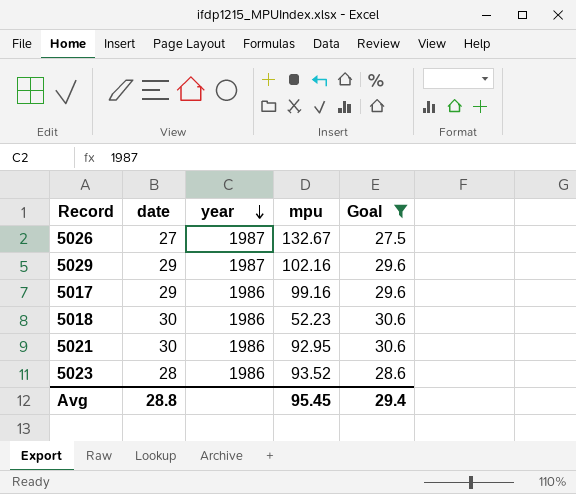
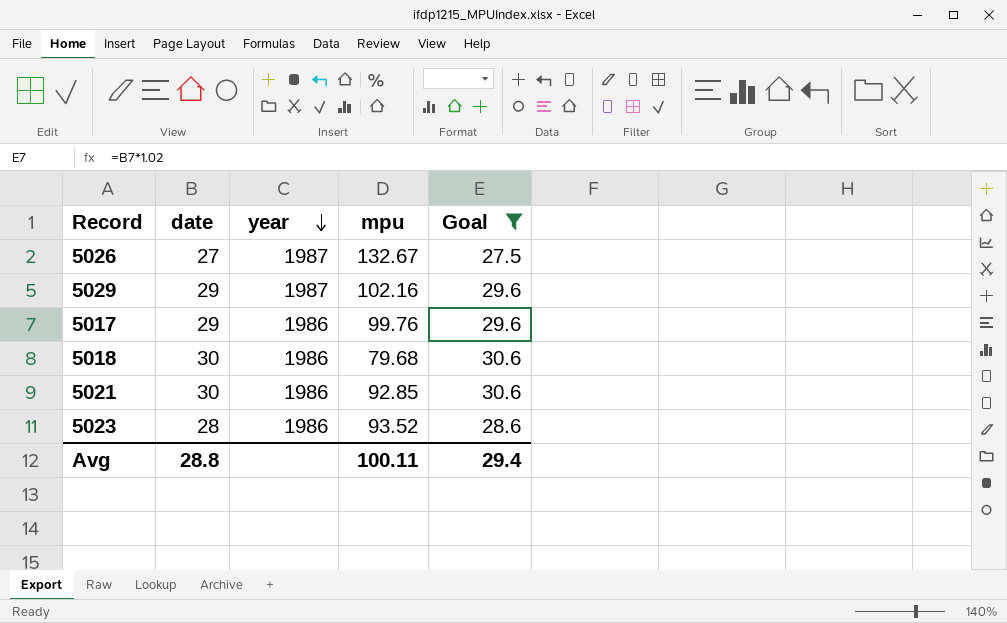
5017 | mpu: 99.16 -> 99.76
5018 | mpu: 52.23 -> 79.68
5021 | mpu: 92.95 -> 92.85
Avg | mpu: 95.45 -> 100.11

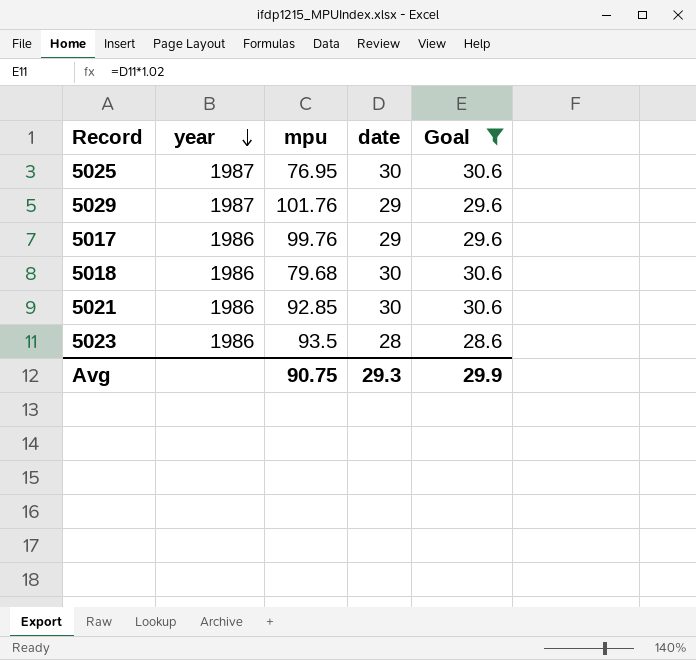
column date | position: 2 -> 4
row 5026: 27 | 1987 | 132.67 | 27.5 -> none
row 5025: none -> 1987 | 76.95 | 30 | 30.6
5029 | mpu: 102.16 -> 101.76
5023 | mpu: 93.52 -> 93.5
Avg | mpu: 100.11 -> 90.75
Avg | date: 28.8 -> 29.3
Avg | Goal: 29.4 -> 29.9

